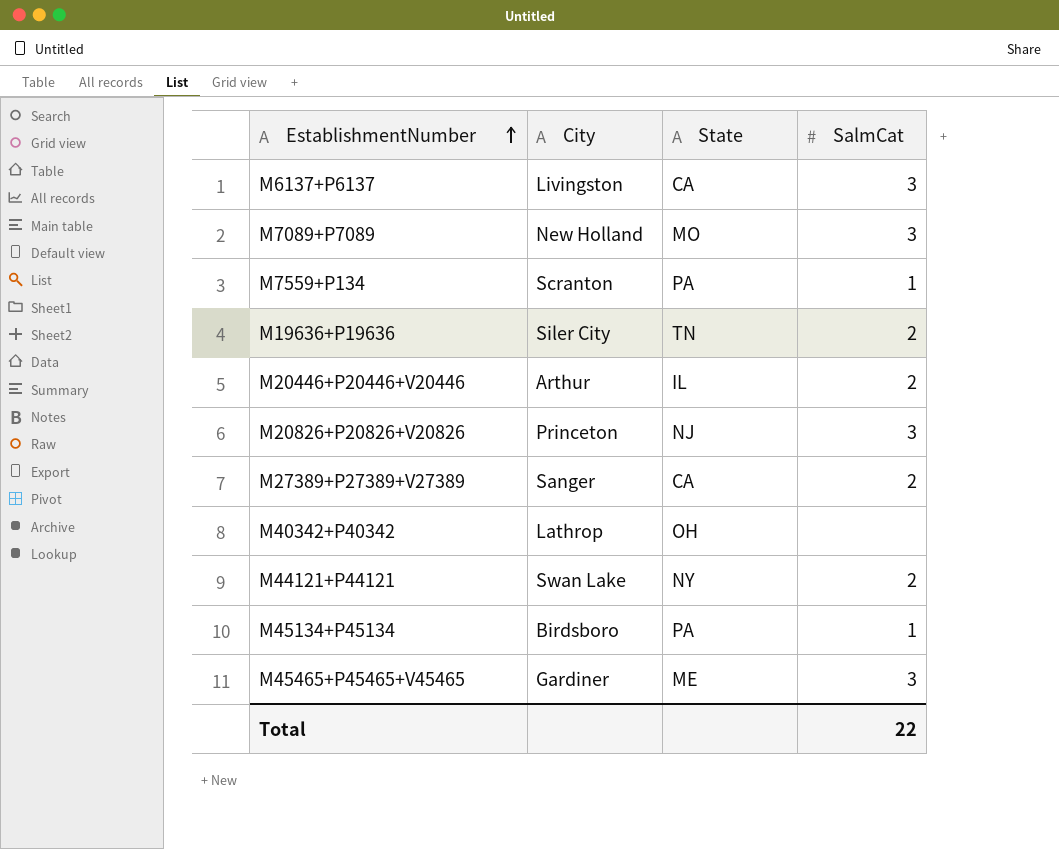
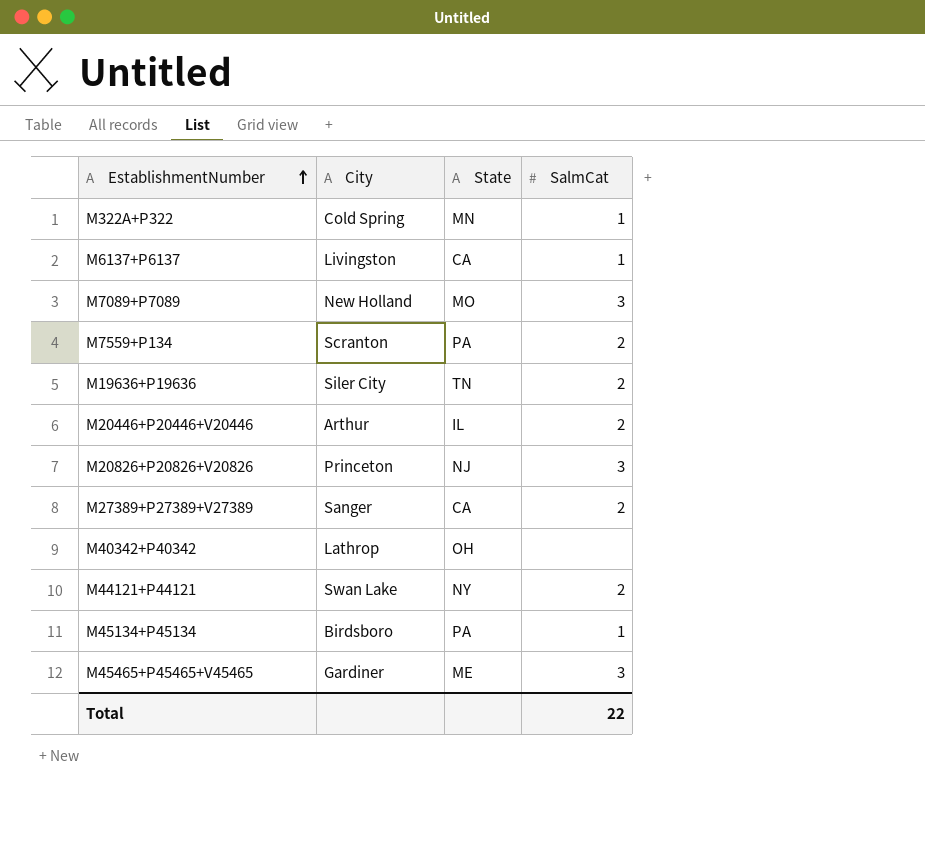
row M322A+P322: none -> Cold Spring | MN | 1
M6137+P6137 | SalmCat: 3 -> 1
M7559+P134 | SalmCat: 1 -> 2

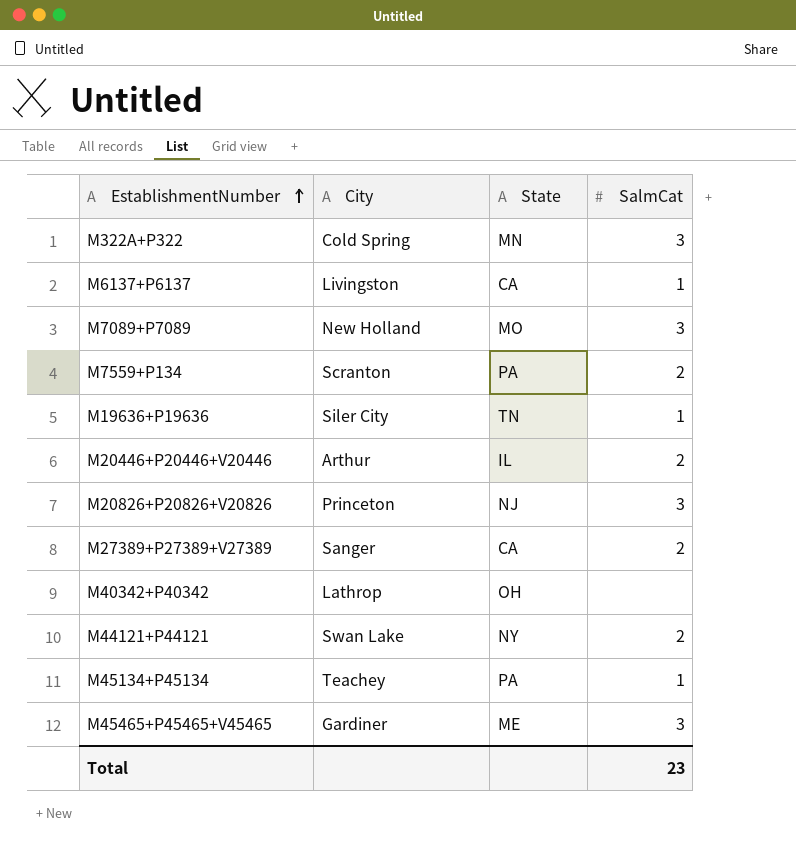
M322A+P322 | SalmCat: 1 -> 3
M19636+P19636 | SalmCat: 2 -> 1
M45134+P45134 | City: Birdsboro -> Teachey
Total | SalmCat: 22 -> 23

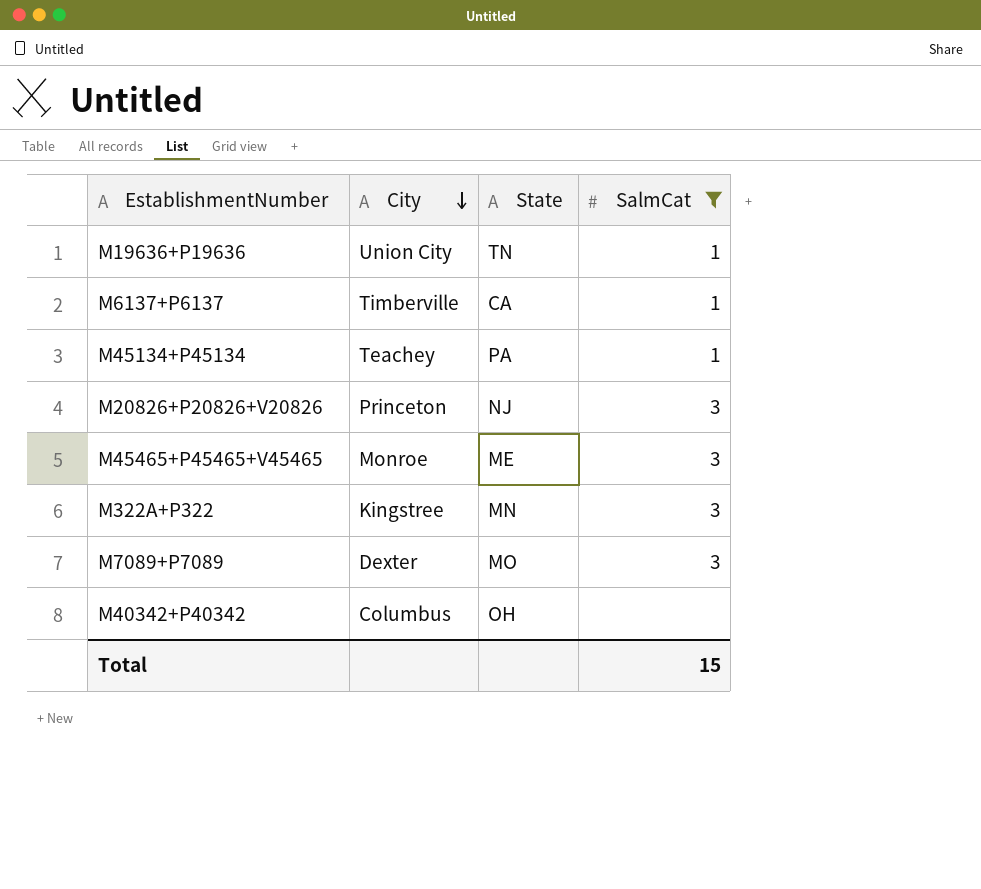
filter: none -> SalmCat != 2
row order: EstablishmentNumber ascending -> City descending
M19636+P19636 | City: Siler City -> Union City
M6137+P6137 | City: Livingston -> Timberville
M45465+P45465+V45465 | City: Gardiner -> Monroe
M322A+P322 | City: Cold Spring -> Kingstree
M7089+P7089 | City: New Holland -> Dexter
M40342+P40342 | City: Lathrop -> Columbus
Total | SalmCat: 23 -> 15

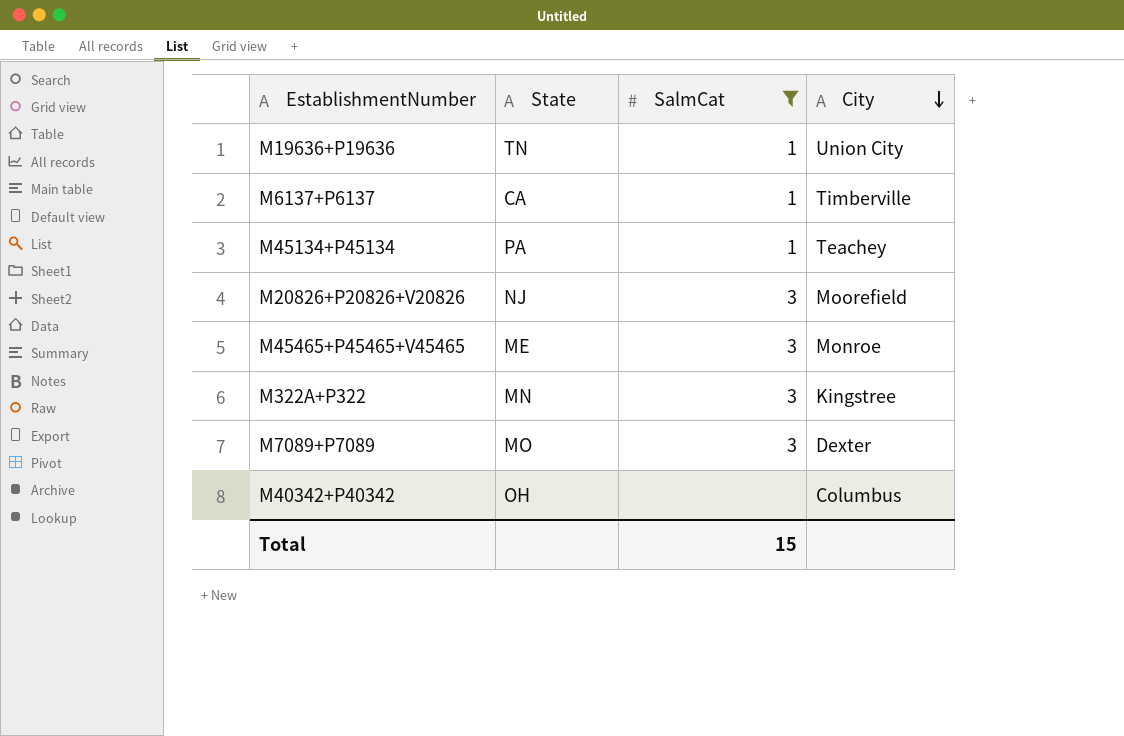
column City | position: 2 -> 4
M20826+P20826+V20826 | City: Princeton -> Moorefield

